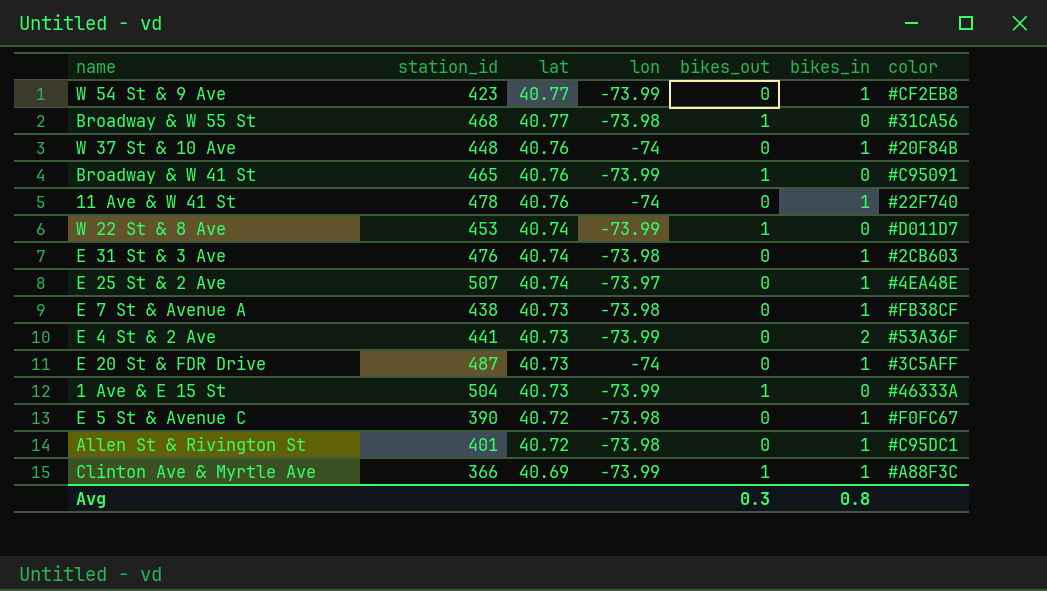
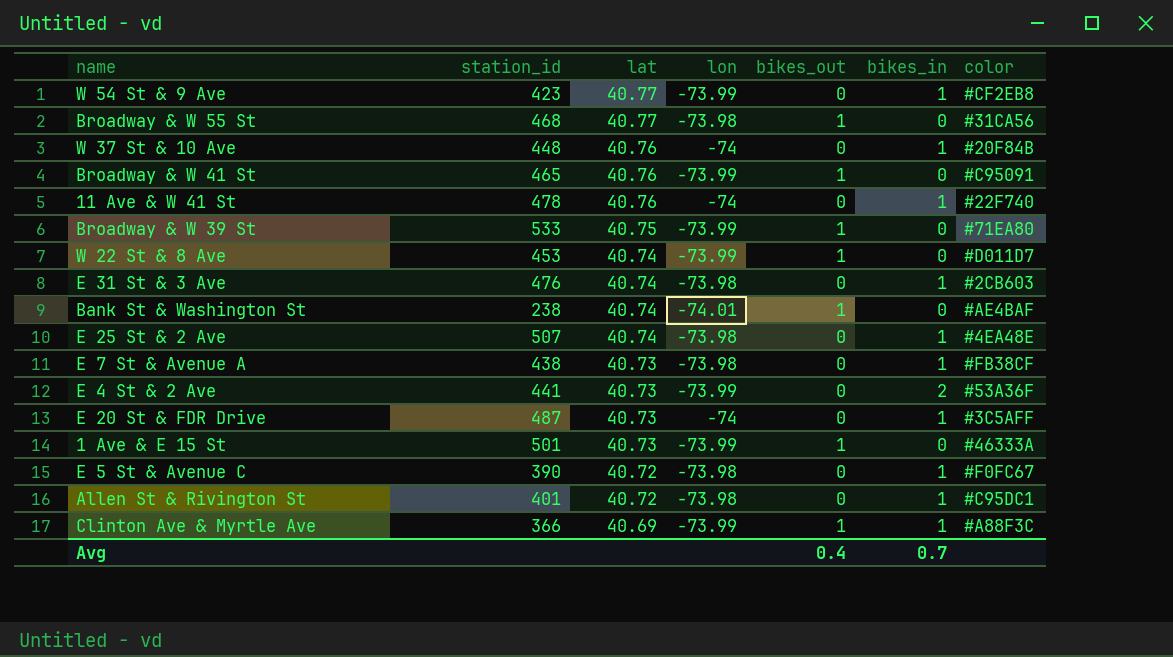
row Broadway & W 39 St: none -> 533 | 40.75 | -73.99 | 1 | 0 | #71EA80
row Bank St & Washington St: none -> 238 | 40.74 | -74.01 | 1 | 0 | #AE4BAF
E 25 St & 2 Ave | lon: -73.97 -> -73.98
1 Ave & E 15 St | station_id: 504 -> 501
Avg | bikes_out: 0.3 -> 0.4
Avg | bikes_in: 0.8 -> 0.7

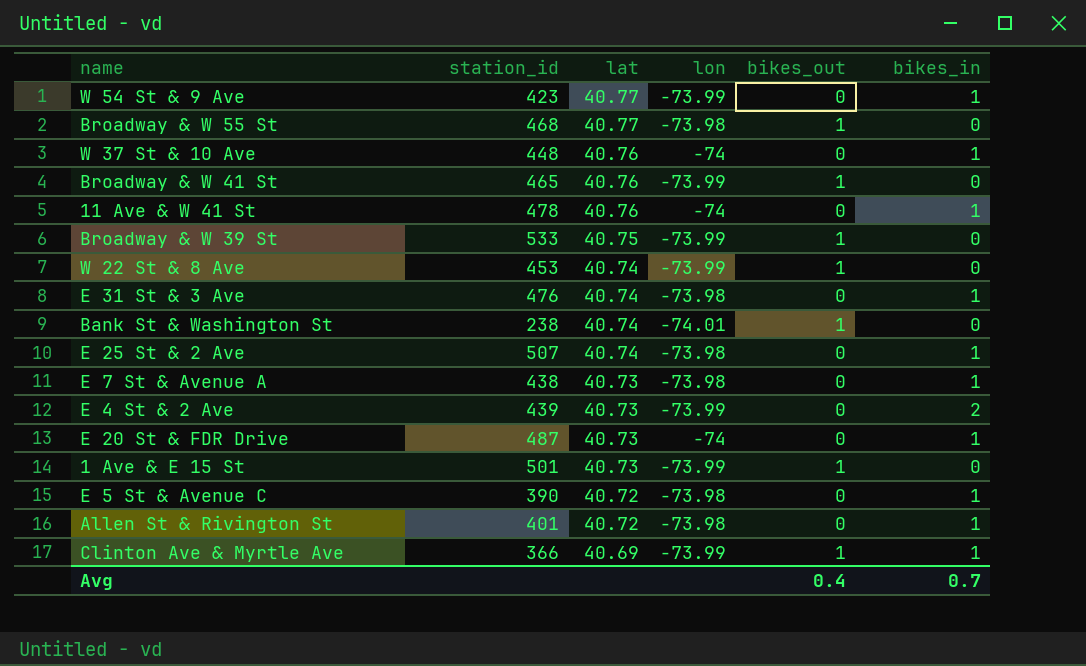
column color | position: 7 -> none
E 4 St & 2 Ave | station_id: 441 -> 439

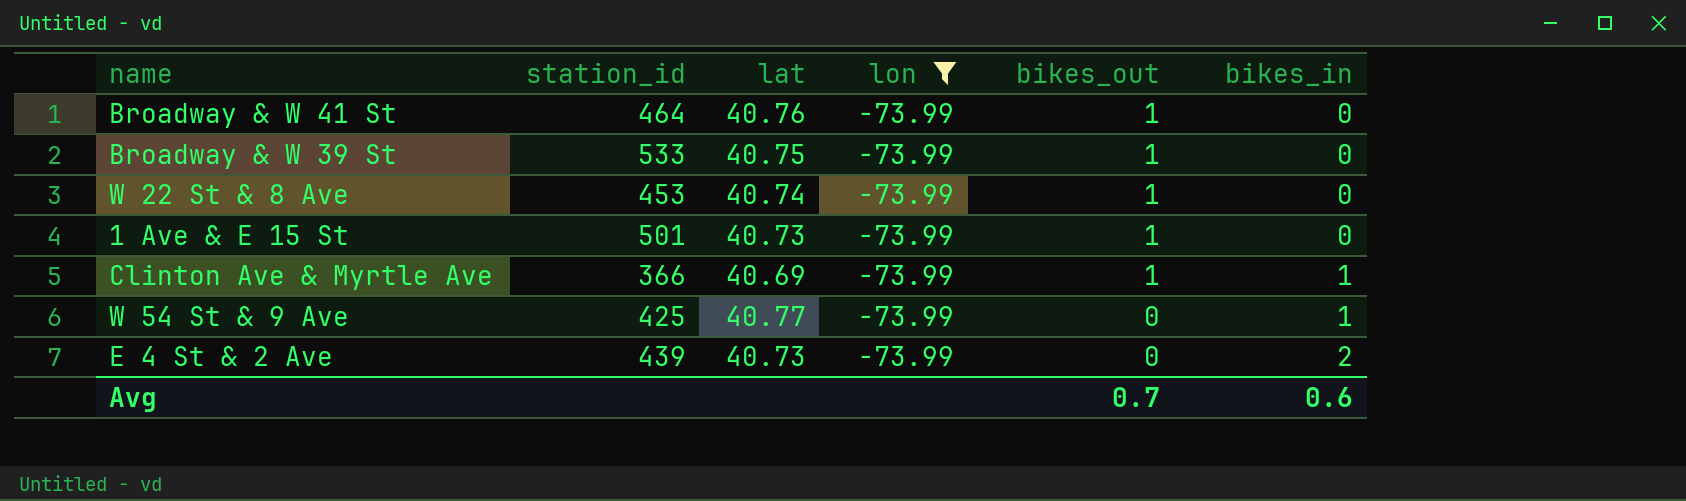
filter: none -> lon = -73.99
row order: lat descending -> bikes_out descending
Broadway & W 41 St | station_id: 465 -> 464
W 54 St & 9 Ave | station_id: 423 -> 425
Avg | bikes_out: 0.4 -> 0.7
Avg | bikes_in: 0.7 -> 0.6

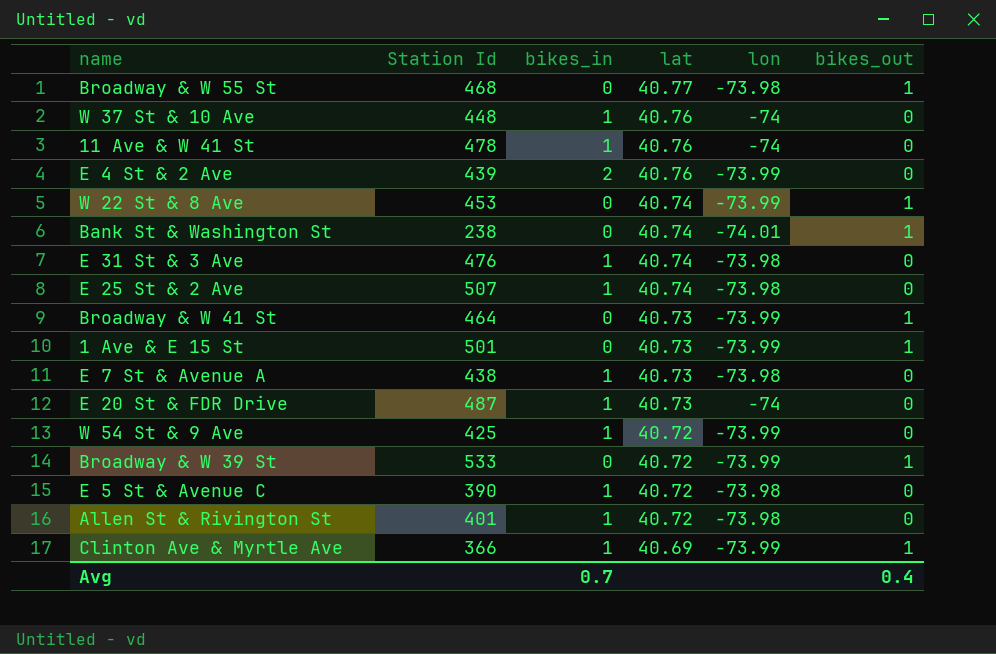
filter: lon = -73.99 -> none
row order: bikes_out descending -> lat descending
column name: station_id -> Station Id
column bikes_in | position: 6 -> 3
E 4 St & 2 Ave | lat: 40.73 -> 40.76
Broadway & W 41 St | lat: 40.76 -> 40.73
W 54 St & 9 Ave | lat: 40.77 -> 40.72
Broadway & W 39 St | lat: 40.75 -> 40.72
Avg | bikes_in: 0.6 -> 0.7
Avg | bikes_out: 0.7 -> 0.4

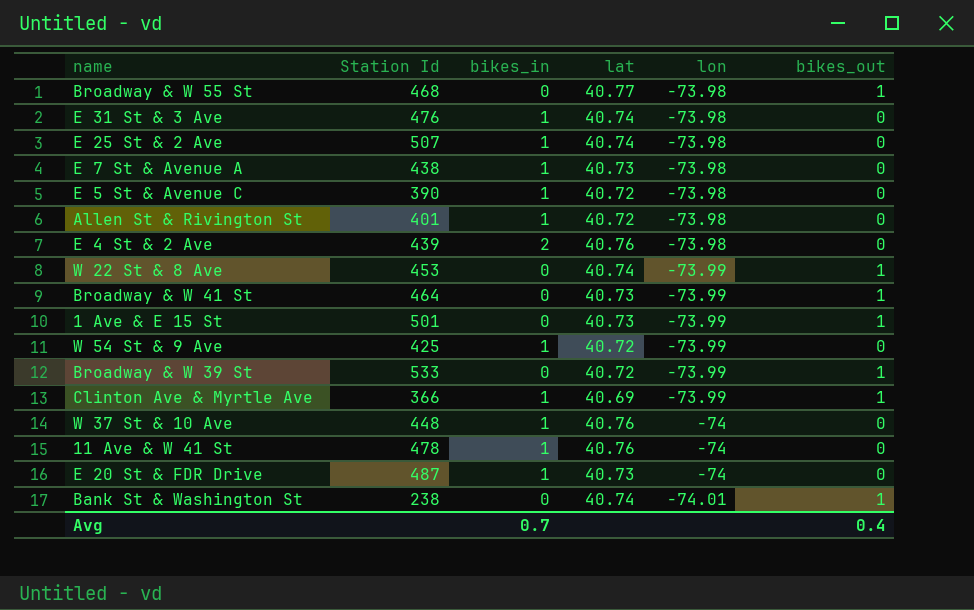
row order: lat descending -> lon descending
E 4 St & 2 Ave | lon: -73.99 -> -73.98

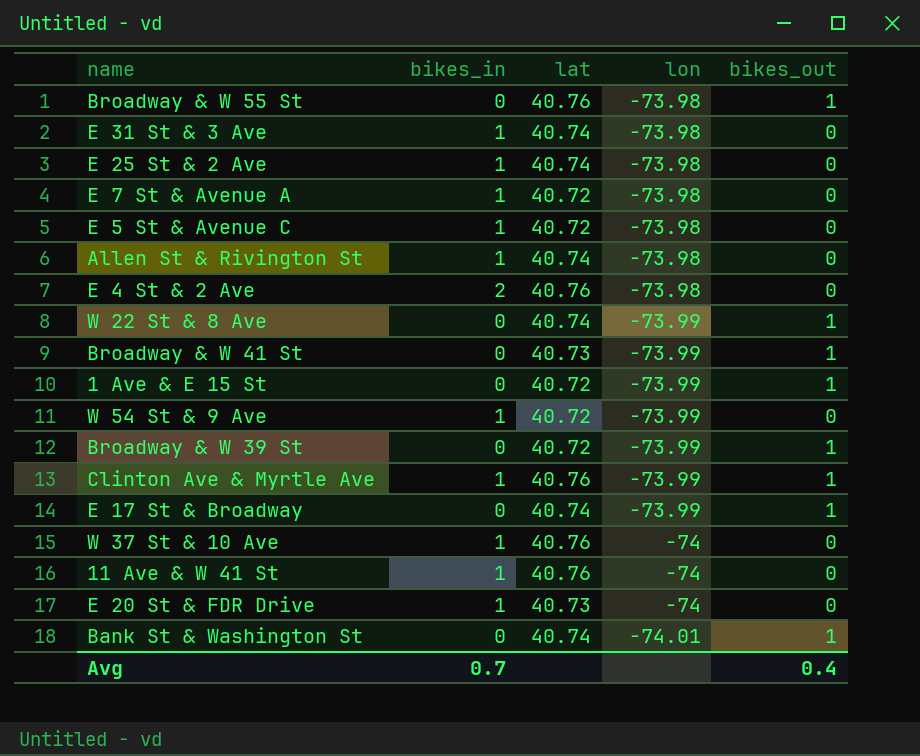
column Station Id | position: 2 -> none
Broadway & W 55 St | lat: 40.77 -> 40.76
E 7 St & Avenue A | lat: 40.73 -> 40.72
Allen St & Rivington St | lat: 40.72 -> 40.74
1 Ave & E 15 St | lat: 40.73 -> 40.72
Clinton Ave & Myrtle Ave | lat: 40.69 -> 40.76
row E 17 St & Broadway: none -> 0 | 40.74 | -73.99 | 1

